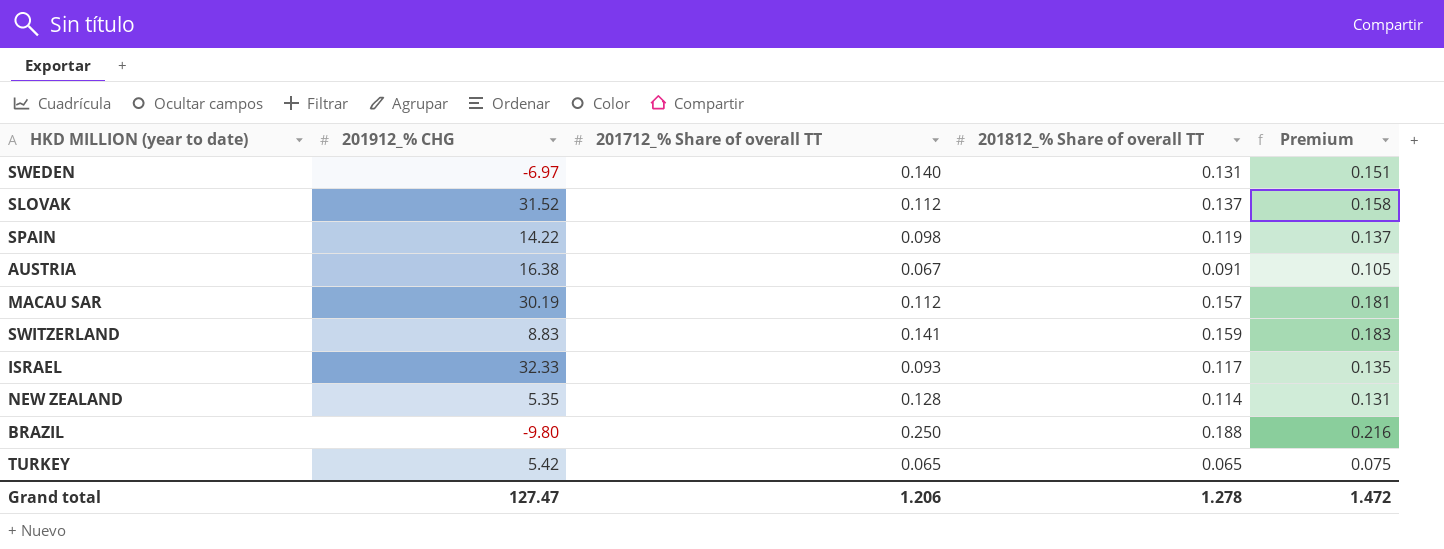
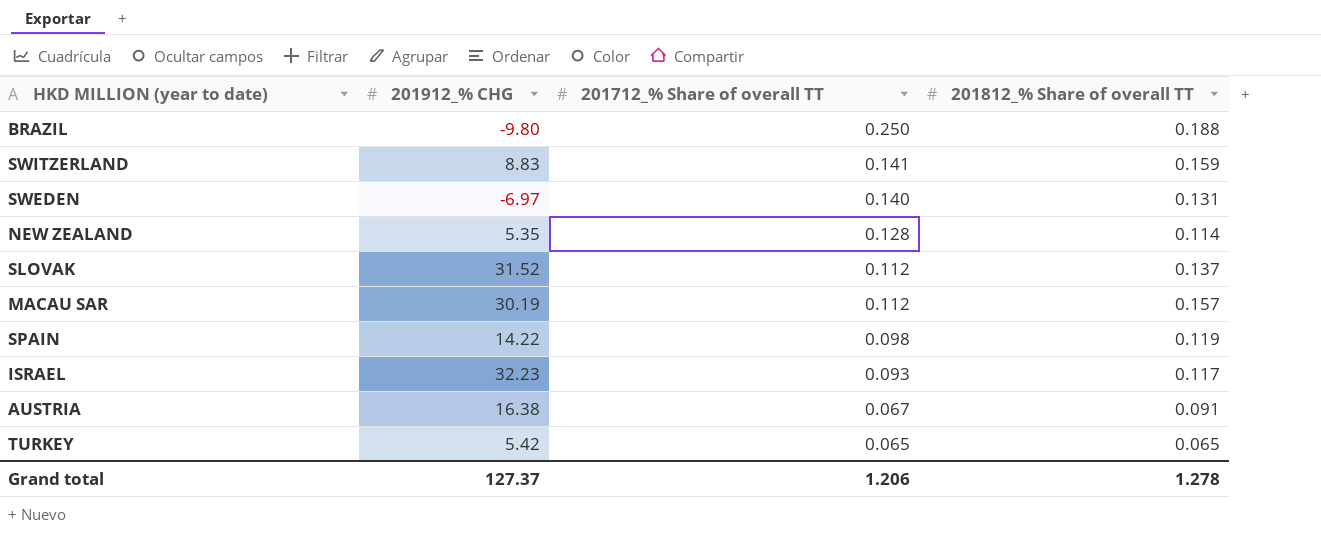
row order: none -> 201712_% Share of overall TT descending
column Premium | formula: [201812_% Share of overall TT] * 1.15 -> none
ISRAEL | 201912_% CHG: 32.33 -> 32.23
Grand total | 201912_% CHG: 127.47 -> 127.37

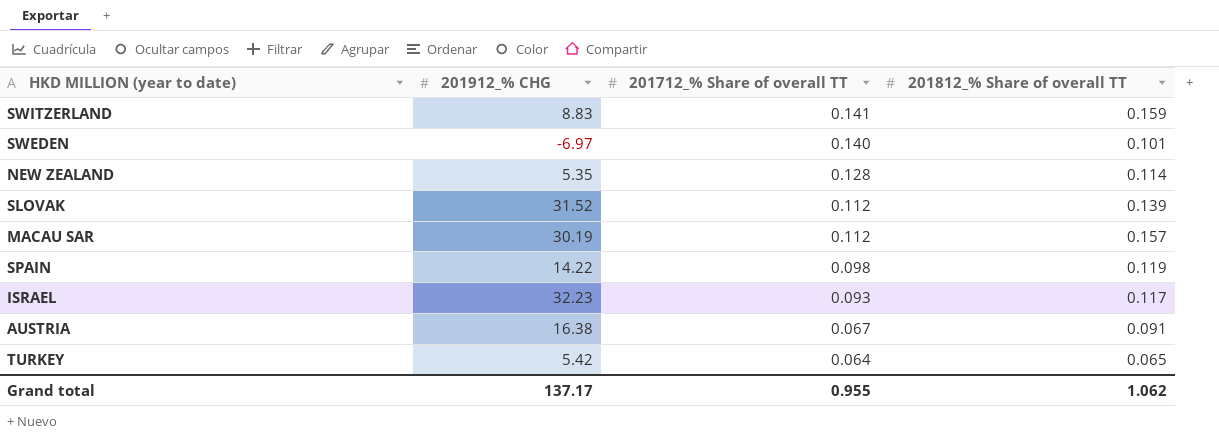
row BRAZIL: -9.80 | 0.250 | 0.188 -> none
SWEDEN | 201812_% Share of overall TT: 0.131 -> 0.101
SLOVAK | 201812_% Share of overall TT: 0.137 -> 0.139
TURKEY | 201712_% Share of overall TT: 0.065 -> 0.064
Grand total | 201912_% CHG: 127.37 -> 137.17
Grand total | 201712_% Share of overall TT: 1.206 -> 0.955
Grand total | 201812_% Share of overall TT: 1.278 -> 1.062

